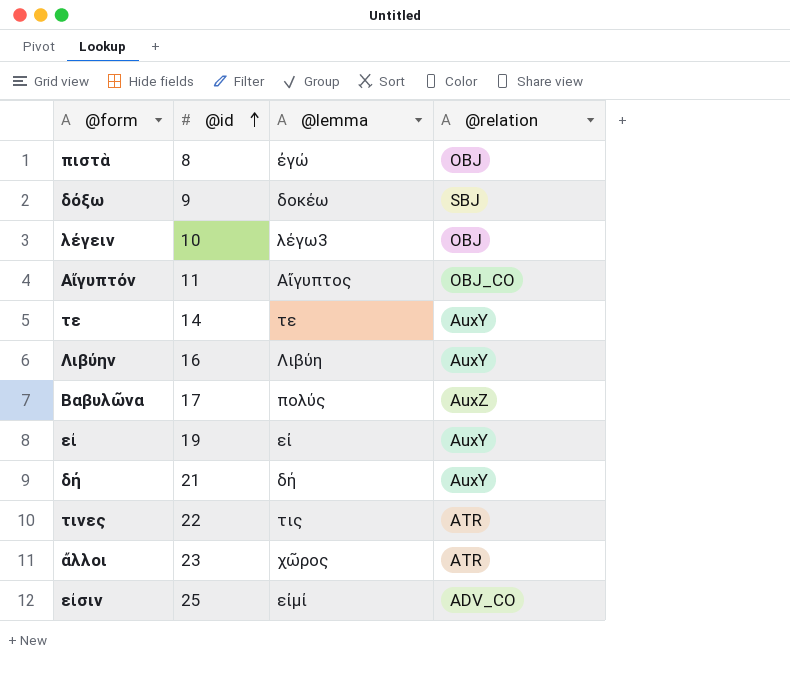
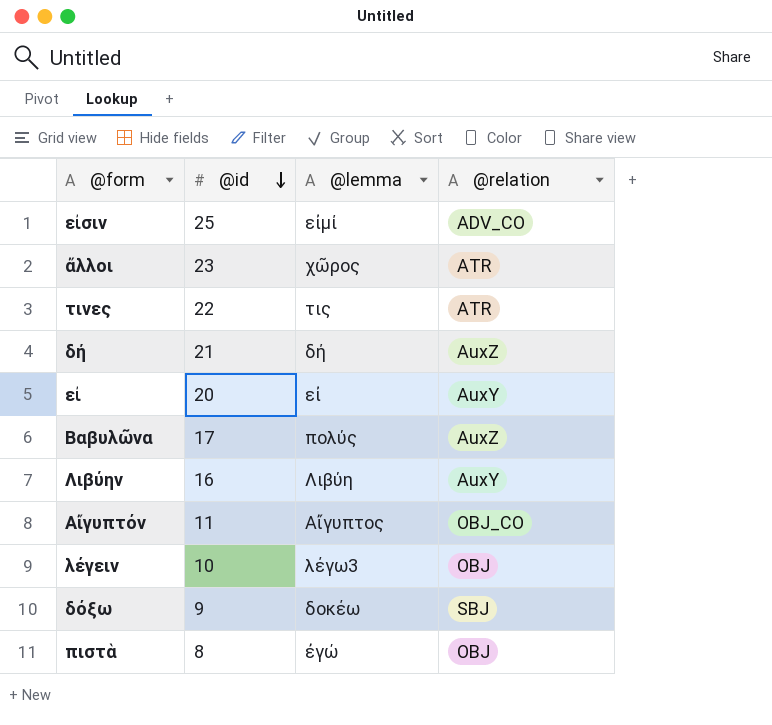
row order: @id ascending -> @id descending
row τε: 14 | τε | AuxY -> none
δή | @relation: AuxY -> AuxZ
εἰ | @id: 19 -> 20

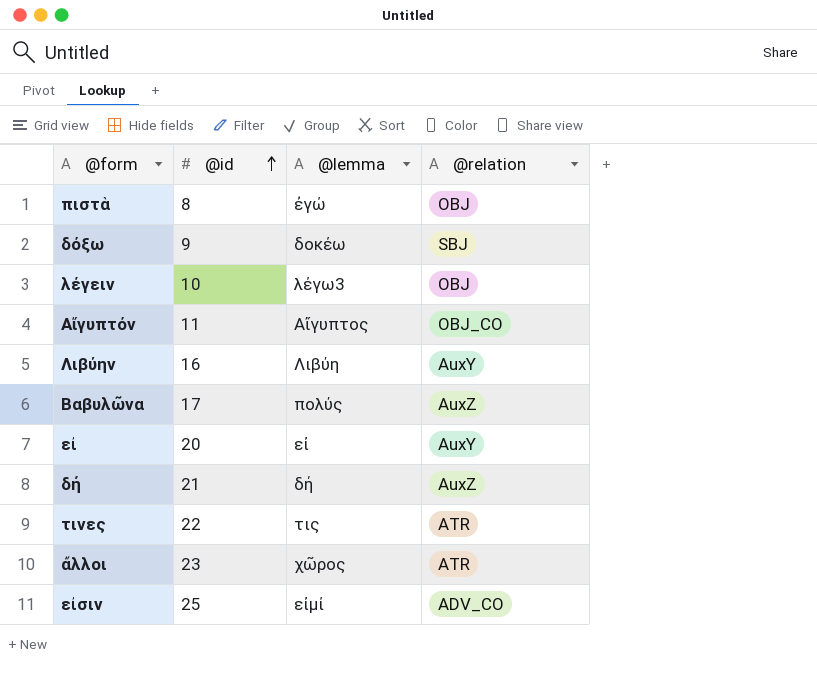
row order: @id descending -> @id ascending

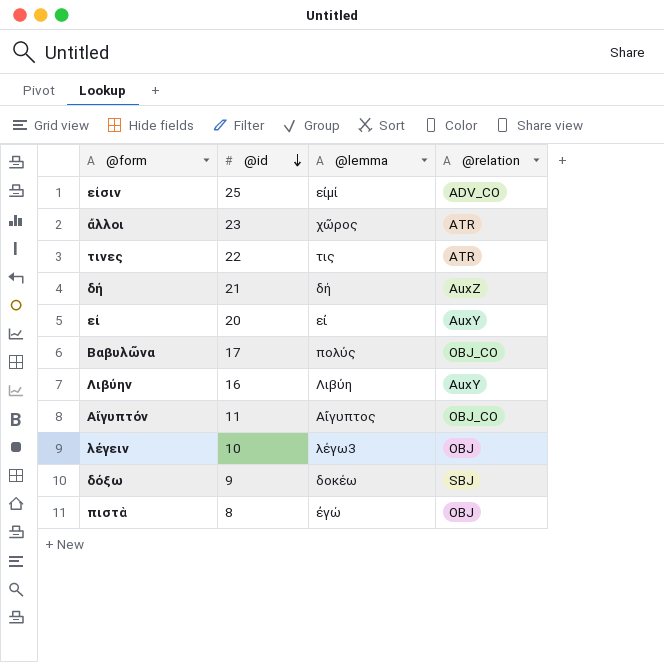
row order: @id ascending -> @id descending
Βαβυλῶνα | @relation: AuxZ -> OBJ_CO

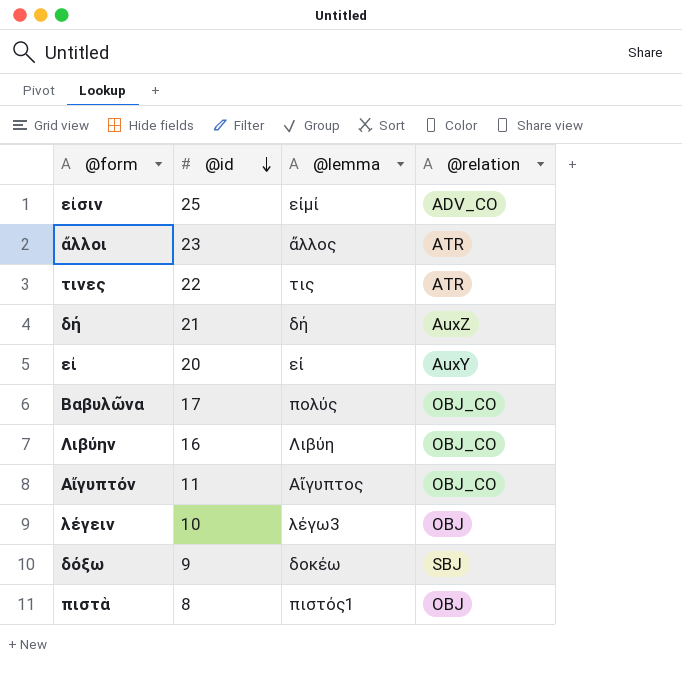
ἄλλοι | @lemma: χῶρος -> ἄλλος
Λιβύην | @relation: AuxY -> OBJ_CO
πιστὰ | @lemma: ἐγώ -> πιστός1

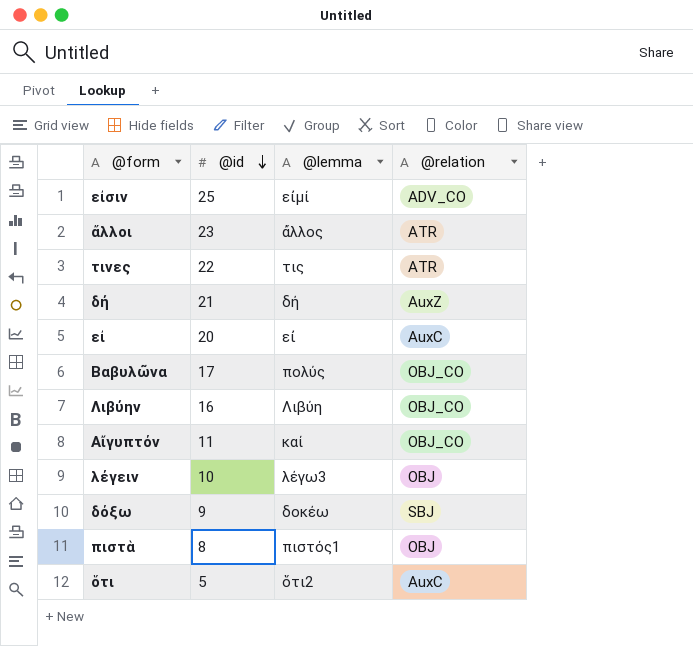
εἰ | @relation: AuxY -> AuxC
Αἴγυπτόν | @lemma: Αἴγυπτος -> καί
row ὅτι: none -> 5 | ὅτι2 | AuxC

